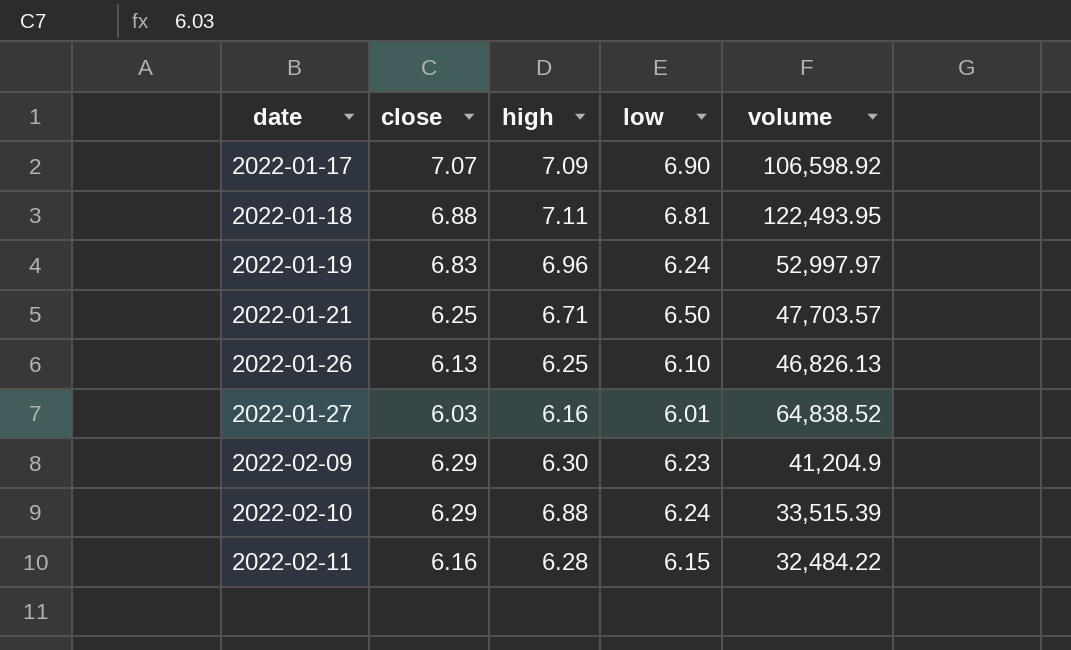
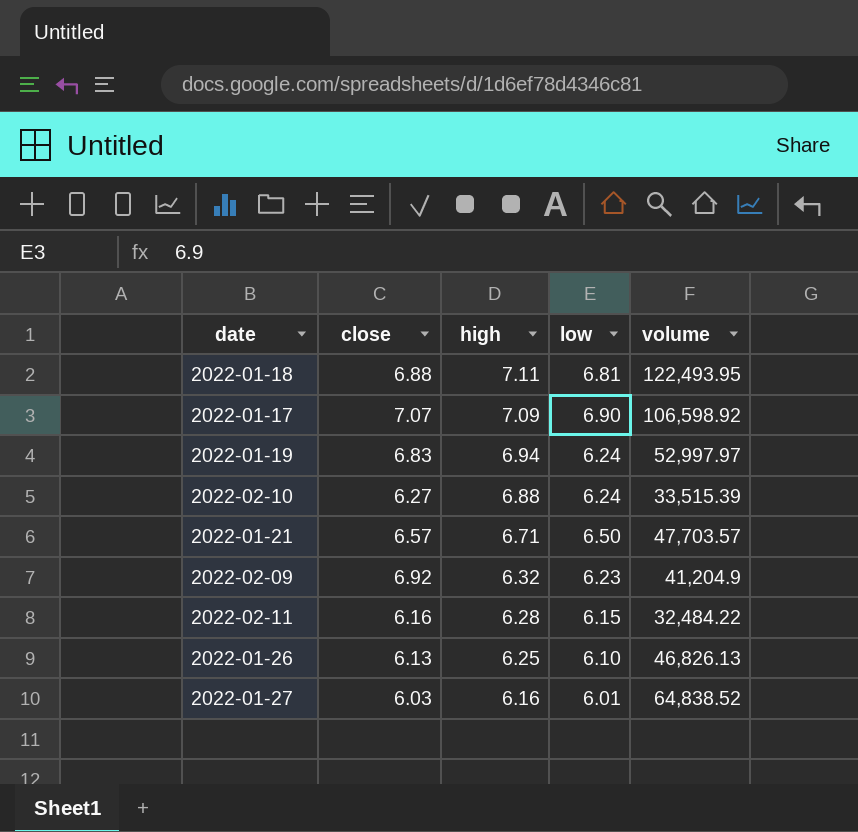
row order: date ascending -> high descending
2022-01-19 | high: 6.96 -> 6.94
2022-02-10 | close: 6.29 -> 6.27
2022-01-21 | close: 6.25 -> 6.57
2022-02-09 | close: 6.29 -> 6.92
2022-02-09 | high: 6.30 -> 6.32

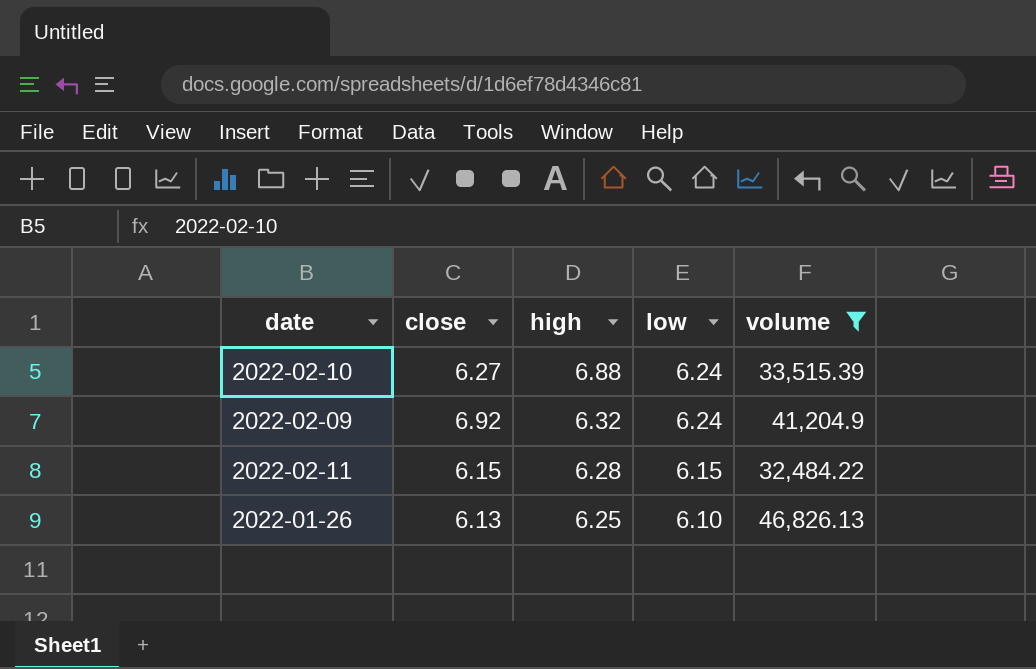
filter: none -> volume <= 46,826.13
2022-02-09 | low: 6.23 -> 6.24
2022-02-11 | close: 6.16 -> 6.15

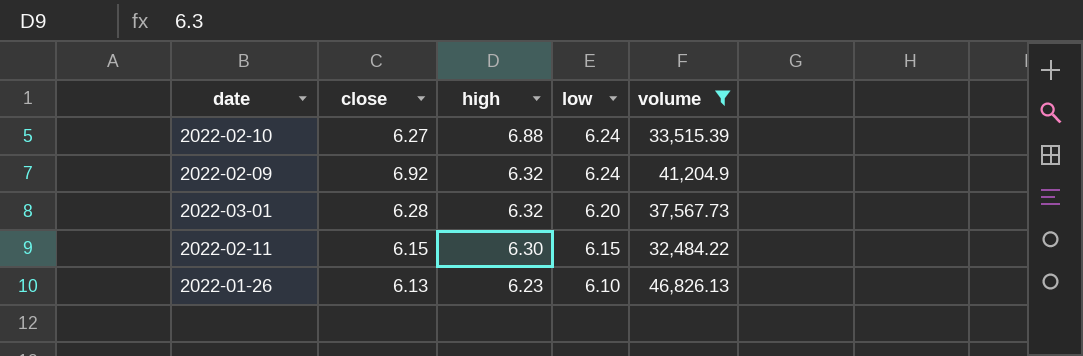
row 2022-03-01: none -> 6.28 | 6.32 | 6.20 | 37,567.73
2022-02-11 | high: 6.28 -> 6.30
2022-01-26 | high: 6.25 -> 6.23

